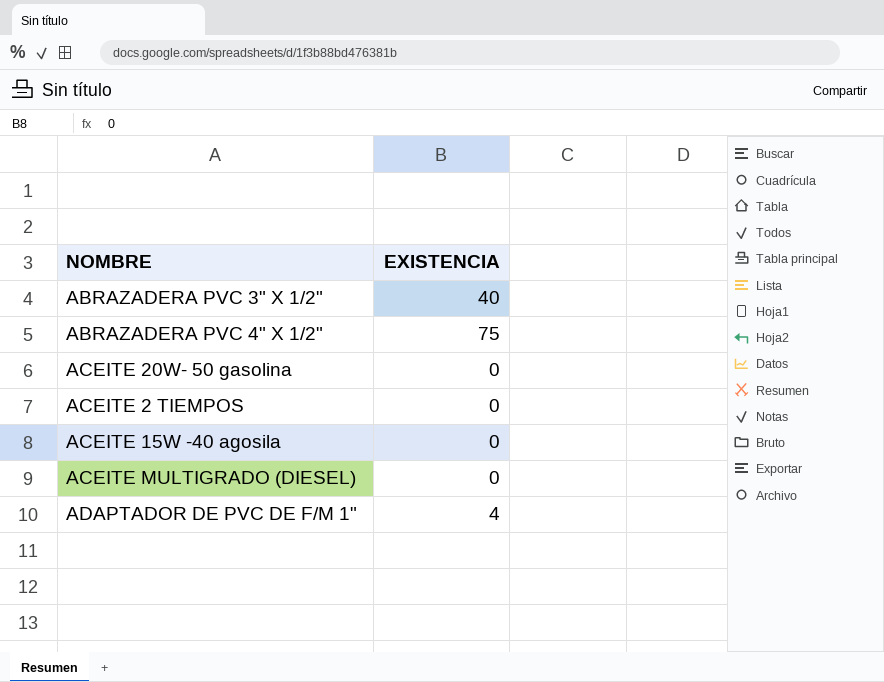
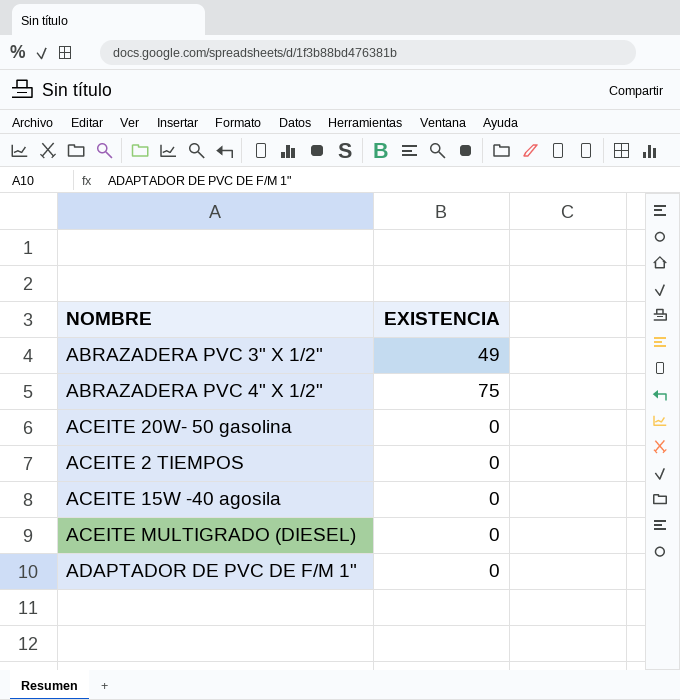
ABRAZADERA PVC 3" X 1/2" | EXISTENCIA: 40 -> 49
ADAPTADOR DE PVC DE F/M 1" | EXISTENCIA: 4 -> 0

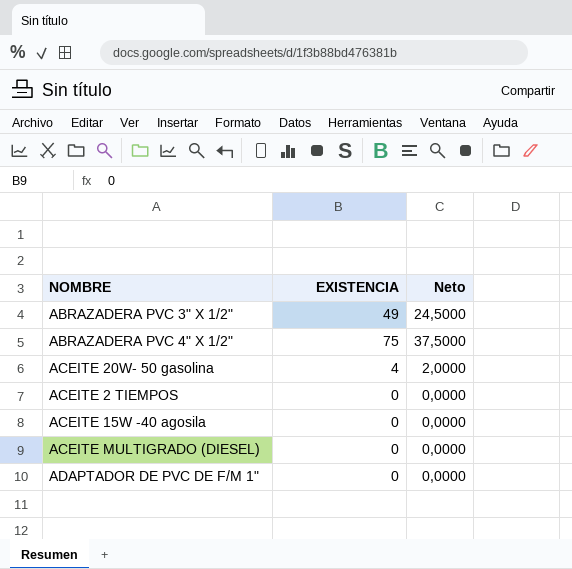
column Neto | formula: none -> [EXISTENCIA] * 0,5
ACEITE 20W- 50 gasolina | EXISTENCIA: 0 -> 4

